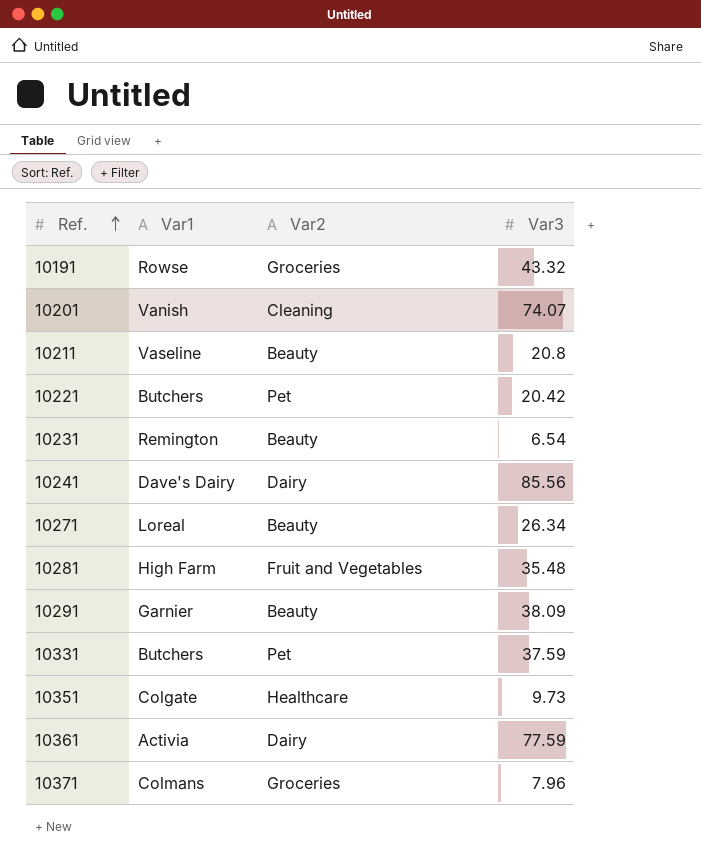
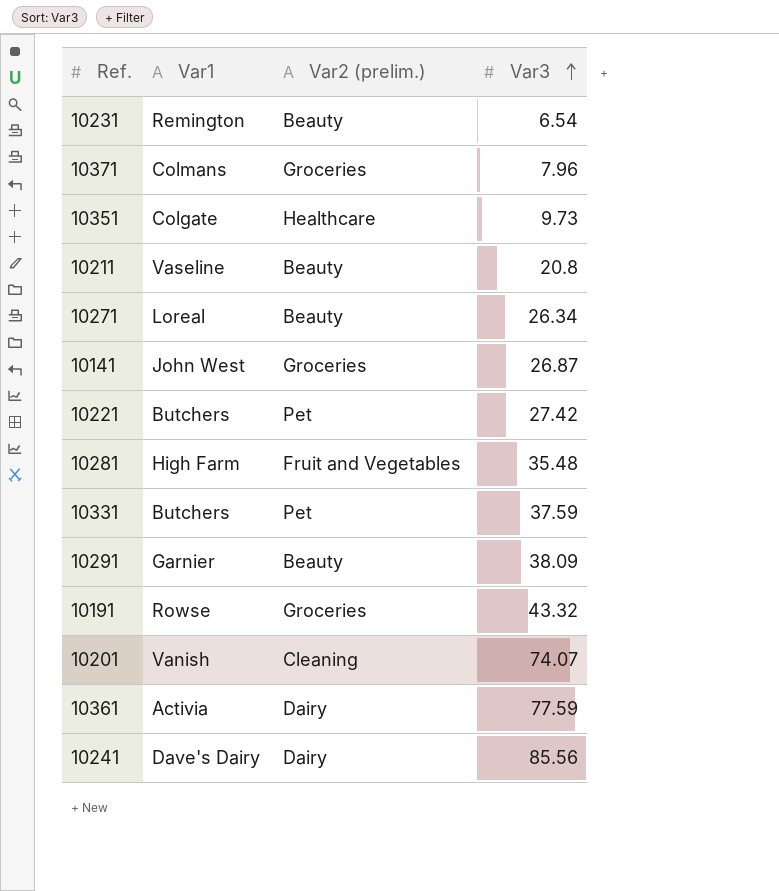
row order: Ref. ascending -> Var3 ascending
column name: Var2 -> Var2 (prelim.)
row 10141: none -> John West | Groceries | 26.87
10221 | Var3: 20.42 -> 27.42

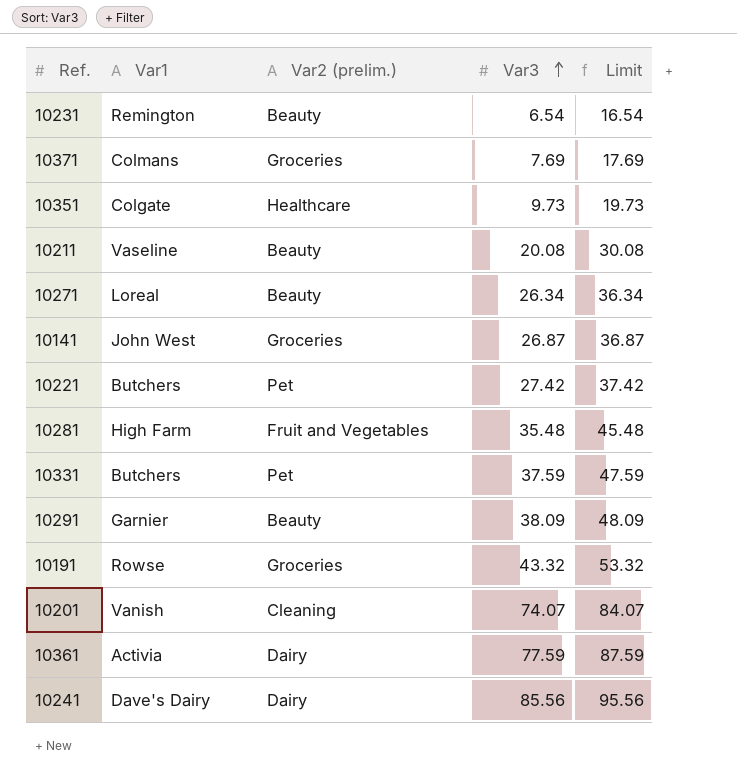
column Limit | formula: none -> [Var3] + 10
10371 | Var3: 7.96 -> 7.69
10211 | Var3: 20.8 -> 20.08

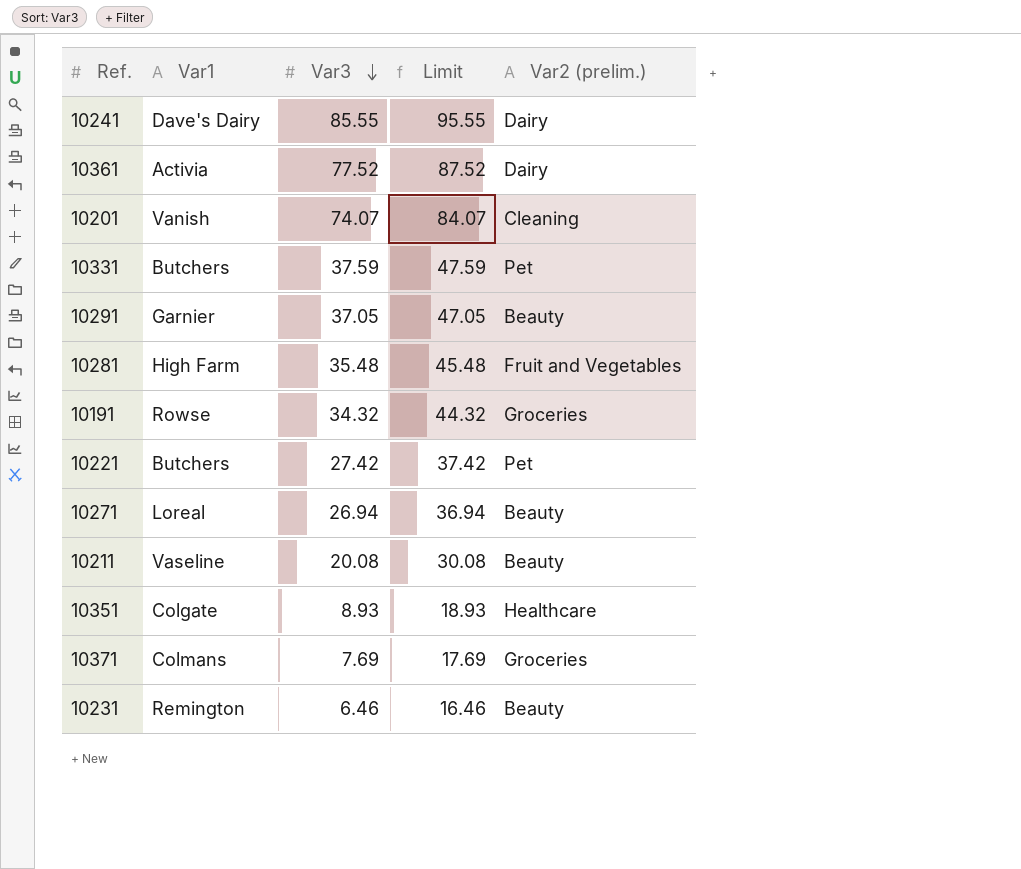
row order: Var3 ascending -> Var3 descending
column Var2 (prelim.) | position: 3 -> 5
row 10141: John West | Groceries | 26.87 | 36.87 -> none
10241 | Var3: 85.56 -> 85.55
10241 | Limit: 95.56 -> 95.55
10361 | Var3: 77.59 -> 77.52
10361 | Limit: 87.59 -> 87.52
10291 | Var3: 38.09 -> 37.05
10291 | Limit: 48.09 -> 47.05
10191 | Var3: 43.32 -> 34.32
10191 | Limit: 53.32 -> 44.32
10271 | Var3: 26.34 -> 26.94
10271 | Limit: 36.34 -> 36.94
10351 | Var3: 9.73 -> 8.93
10351 | Limit: 19.73 -> 18.93
10231 | Var3: 6.54 -> 6.46
10231 | Limit: 16.54 -> 16.46

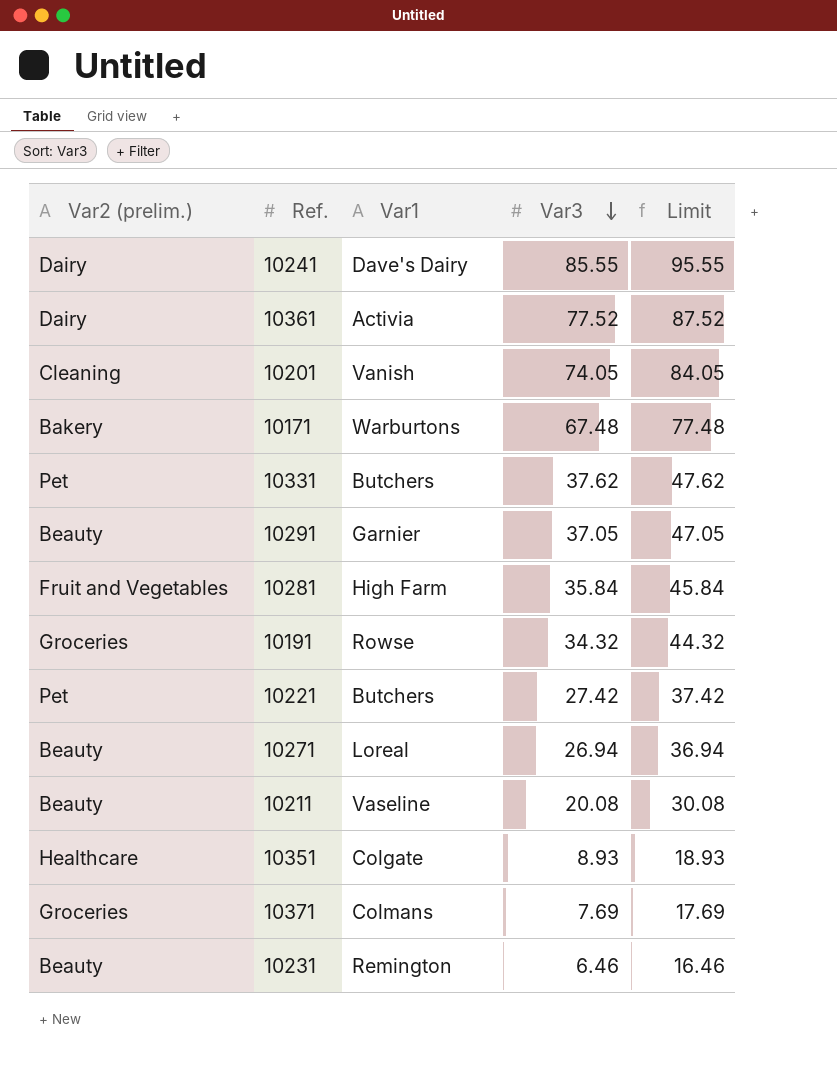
column Var2 (prelim.) | position: 5 -> 1
10201 | Var3: 74.07 -> 74.05
10201 | Limit: 84.07 -> 84.05
row 10171: none -> Bakery | Warburtons | 67.48 | 77.48
10331 | Var3: 37.59 -> 37.62
10331 | Limit: 47.59 -> 47.62
10281 | Var3: 35.48 -> 35.84
10281 | Limit: 45.48 -> 45.84

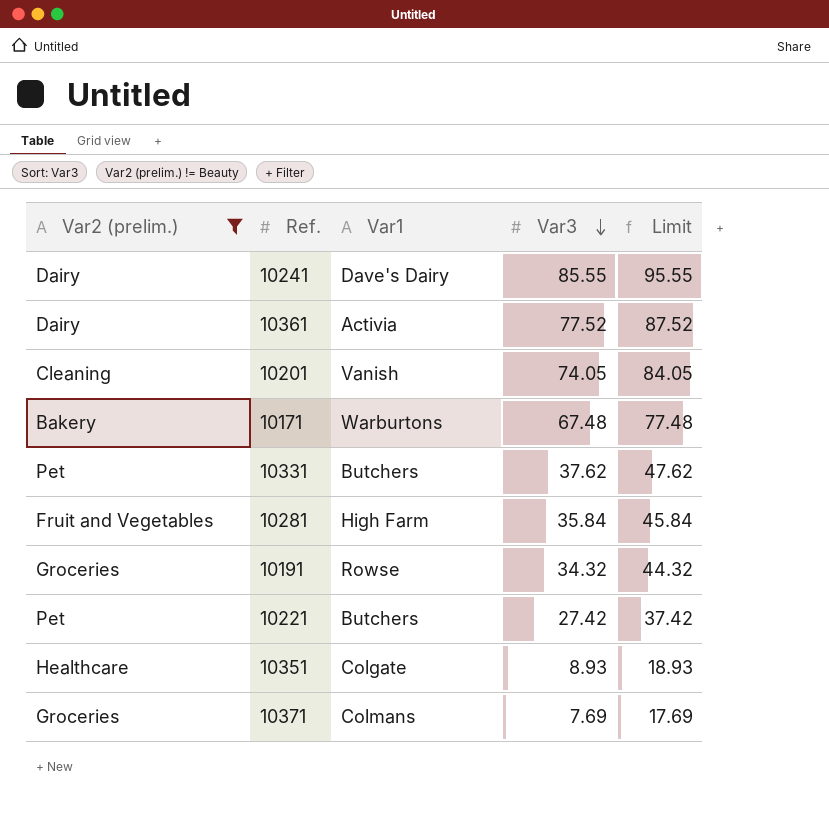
filter: none -> Var2 (prelim.) != Beauty

